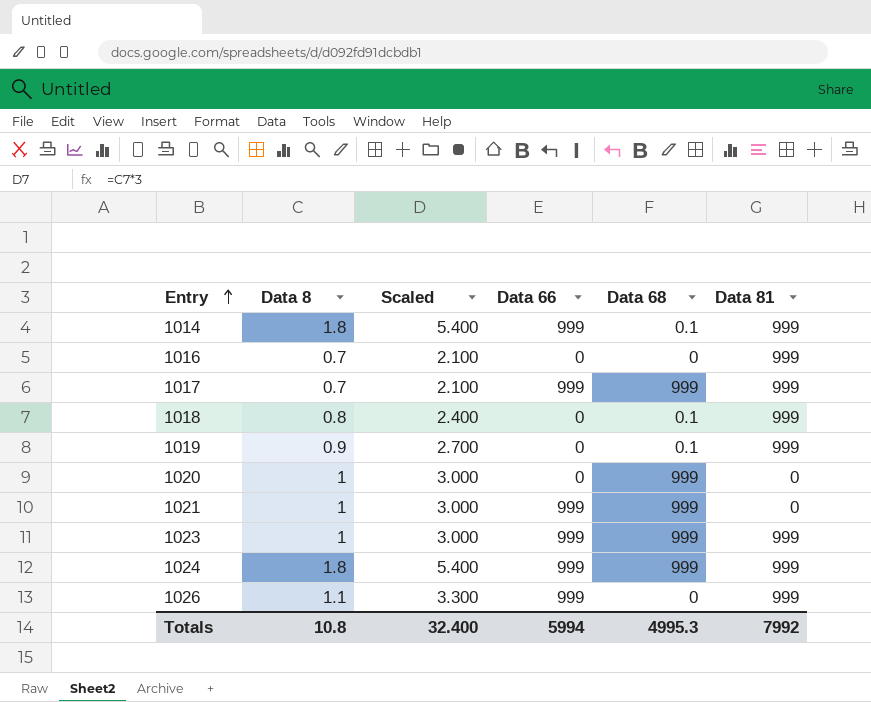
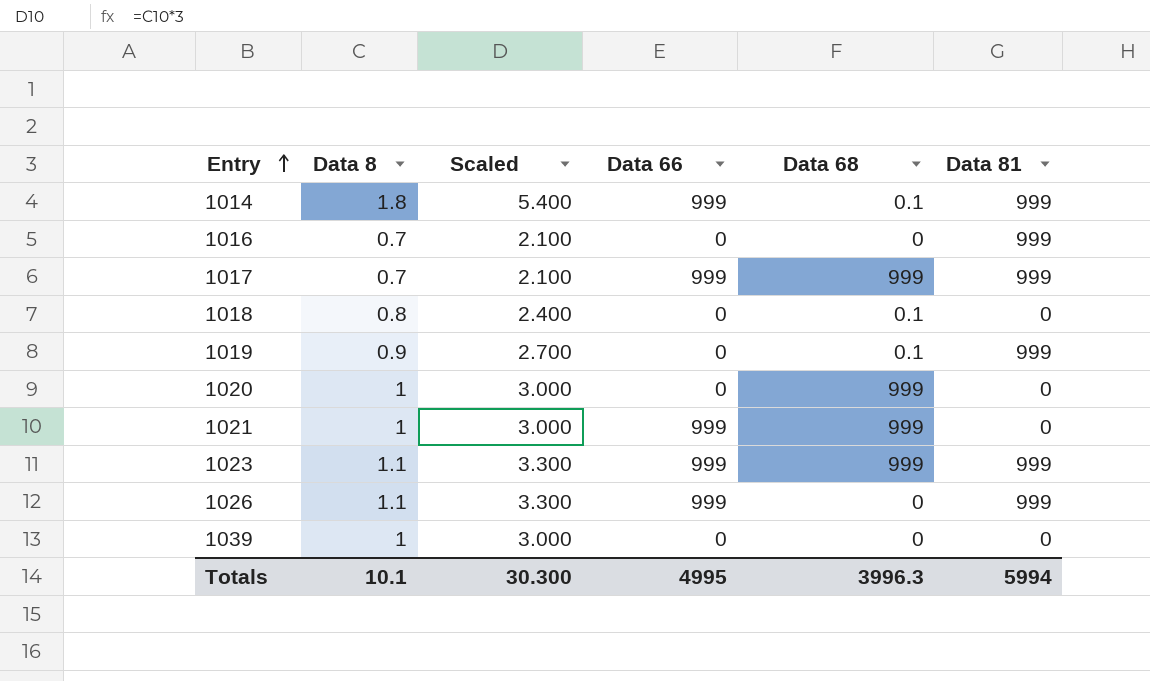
row 1024: 1.8 | 5.400 | 999 | 999 | 999 -> none
1018 | Data 81: 999 -> 0
1023 | Data 8: 1 -> 1.1
1023 | Scaled: 3.000 -> 3.300
row 1039: none -> 1 | 3.000 | 0 | 0 | 0
Totals | Data 8: 10.8 -> 10.1
Totals | Scaled: 32.400 -> 30.300
Totals | Data 66: 5994 -> 4995
Totals | Data 68: 4995.3 -> 3996.3
Totals | Data 81: 7992 -> 5994

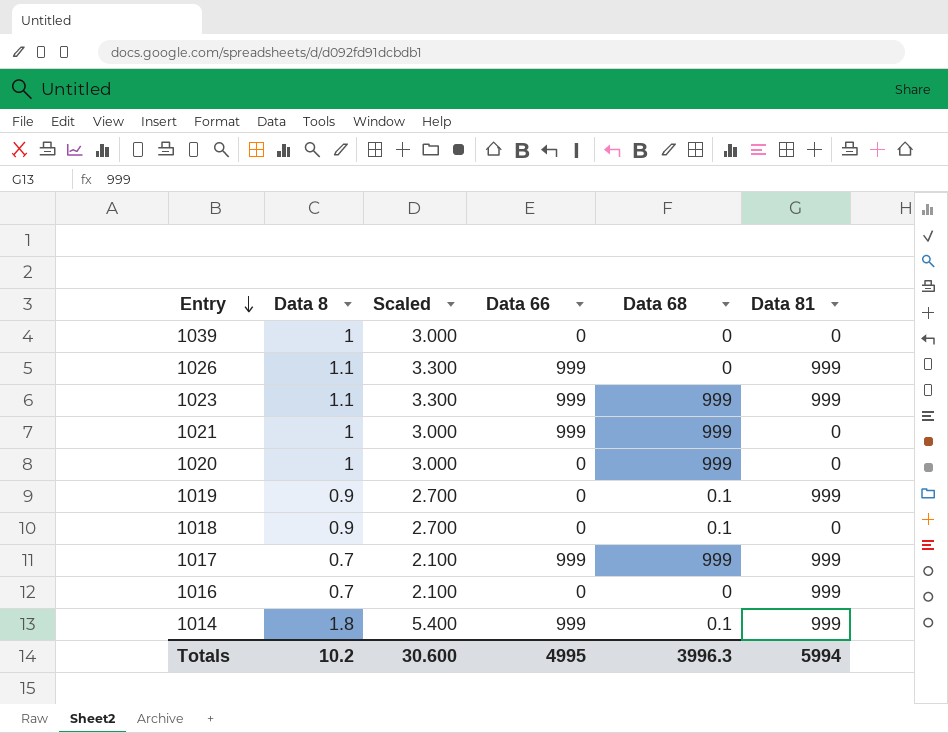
row order: Entry ascending -> Entry descending
1018 | Data 8: 0.8 -> 0.9
1018 | Scaled: 2.400 -> 2.700
Totals | Data 8: 10.1 -> 10.2
Totals | Scaled: 30.300 -> 30.600

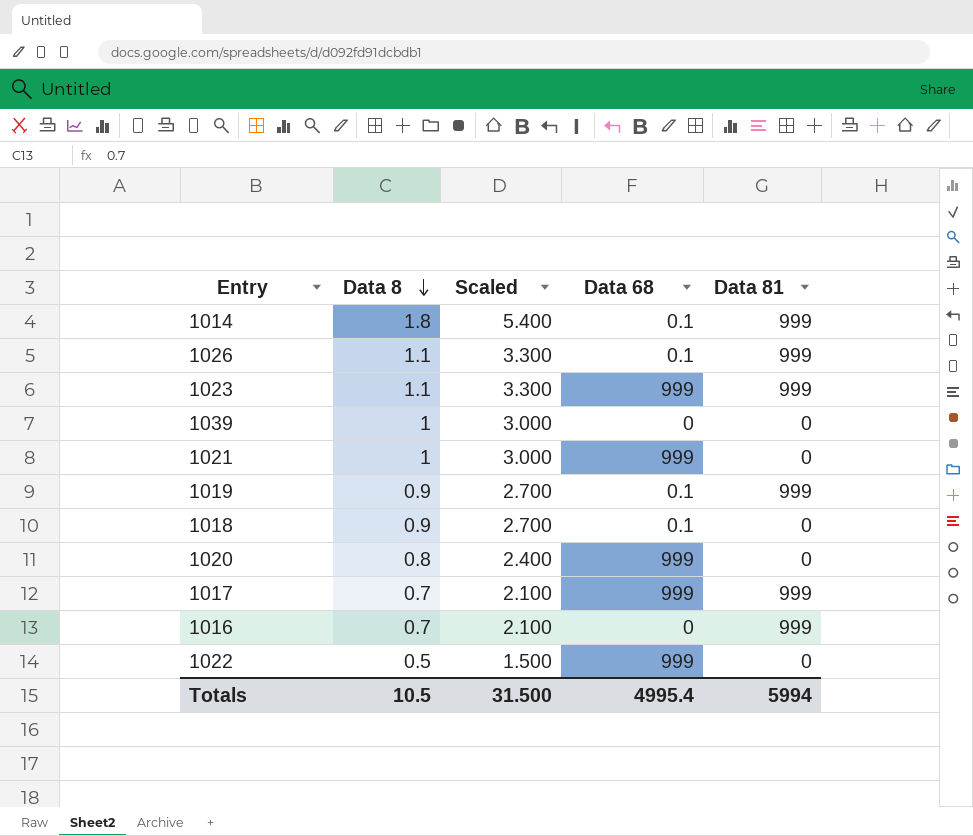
row order: Entry descending -> Data 8 descending
column Data 66 | position: 4 -> none
1026 | Data 68: 0 -> 0.1
1020 | Data 8: 1 -> 0.8
1020 | Scaled: 3.000 -> 2.400
row 1022: none -> 0.5 | 1.500 | 999 | 0
Totals | Data 8: 10.2 -> 10.5
Totals | Scaled: 30.600 -> 31.500
Totals | Data 68: 3996.3 -> 4995.4

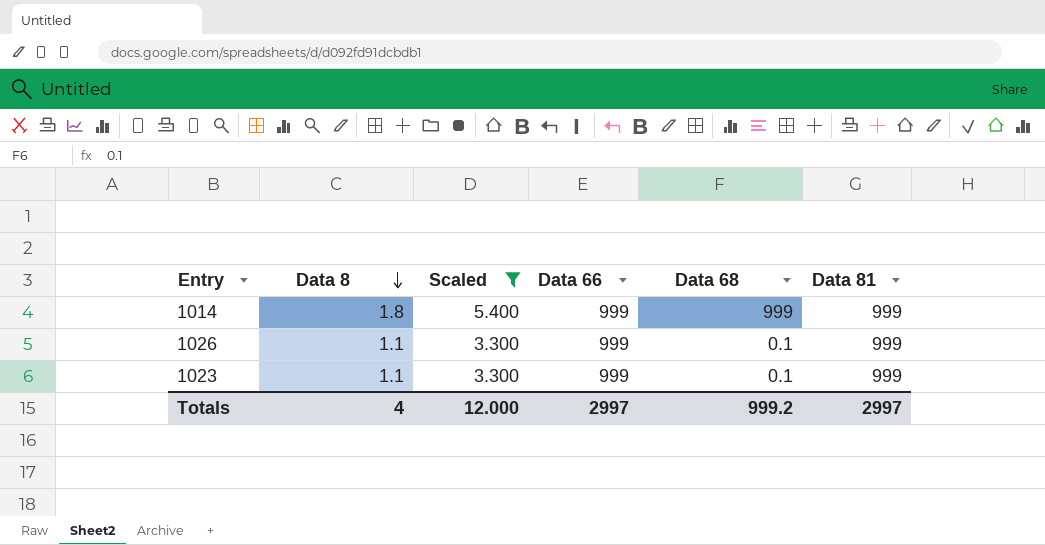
filter: none -> Scaled >= 3.300
column Data 66 | position: none -> 4
1014 | Data 68: 0.1 -> 999
1023 | Data 68: 999 -> 0.1
Totals | Data 8: 10.5 -> 4
Totals | Scaled: 31.500 -> 12.000
Totals | Data 68: 4995.4 -> 999.2
Totals | Data 81: 5994 -> 2997

